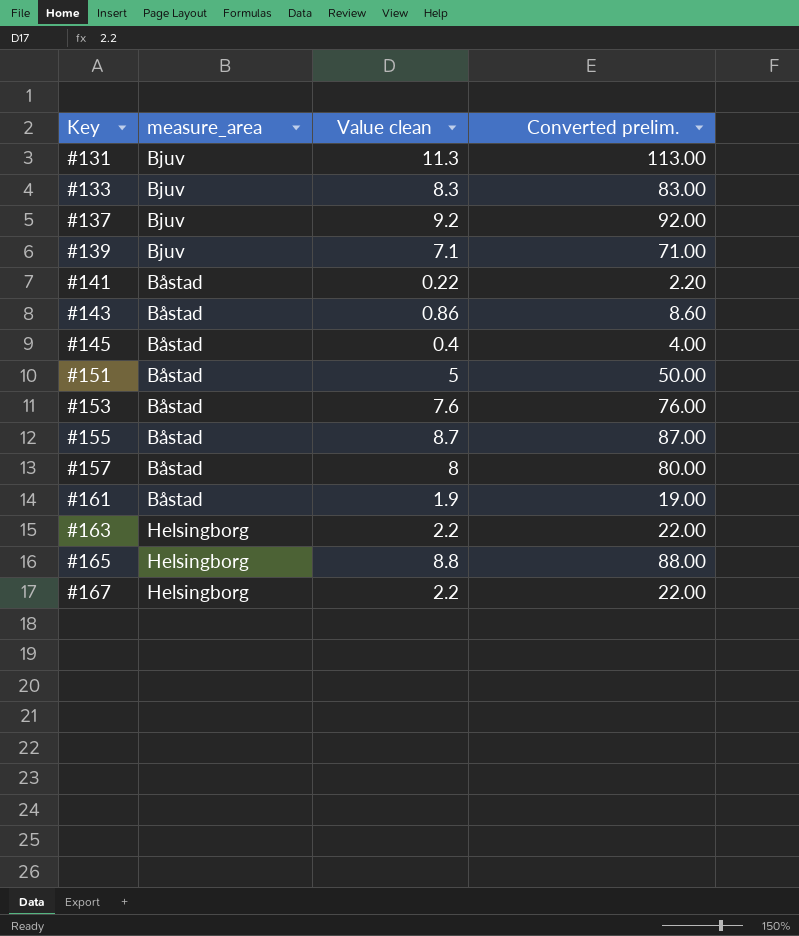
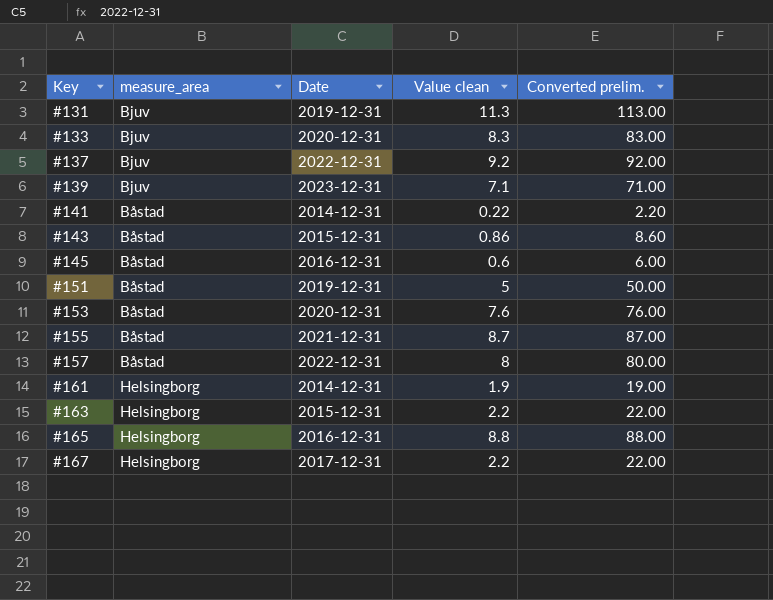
column Date | position: none -> 3
#145 | Value clean: 0.4 -> 0.6
#145 | Converted prelim.: 4.00 -> 6.00
#161 | measure_area: Båstad -> Helsingborg

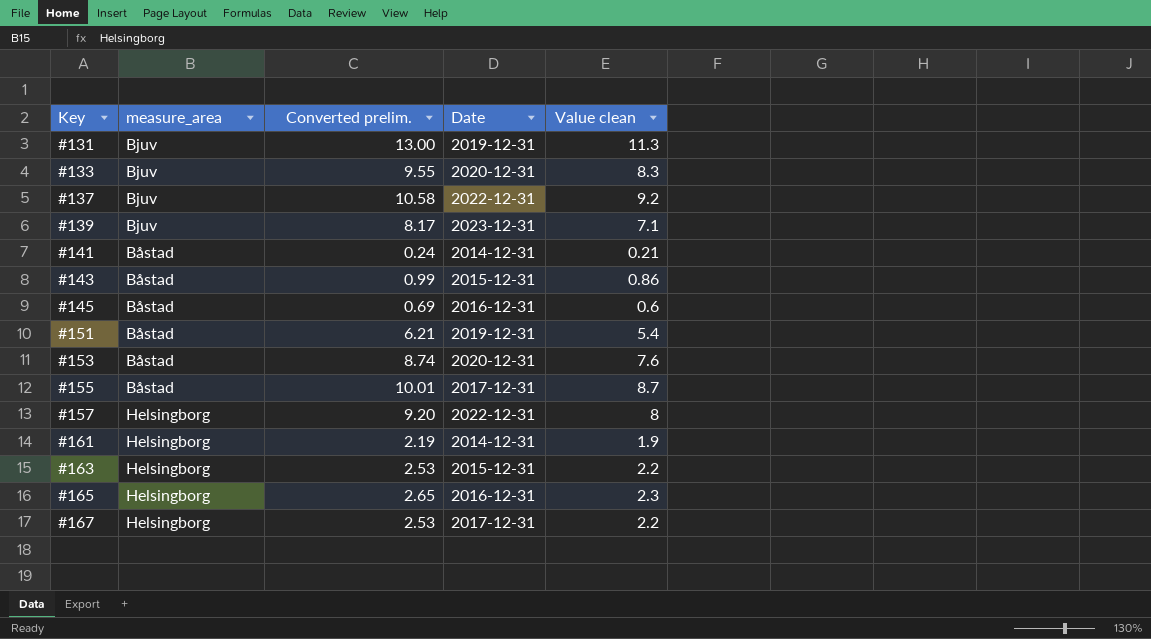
column Converted prelim. | formula: [Value clean] * 10 -> [Value clean] * 1.15
column Converted prelim. | position: 5 -> 3
#141 | Value clean: 0.22 -> 0.21
#151 | Value clean: 5 -> 5.4
#155 | Date: 2021-12-31 -> 2017-12-31
#157 | measure_area: Båstad -> Helsingborg
#165 | Value clean: 8.8 -> 2.3

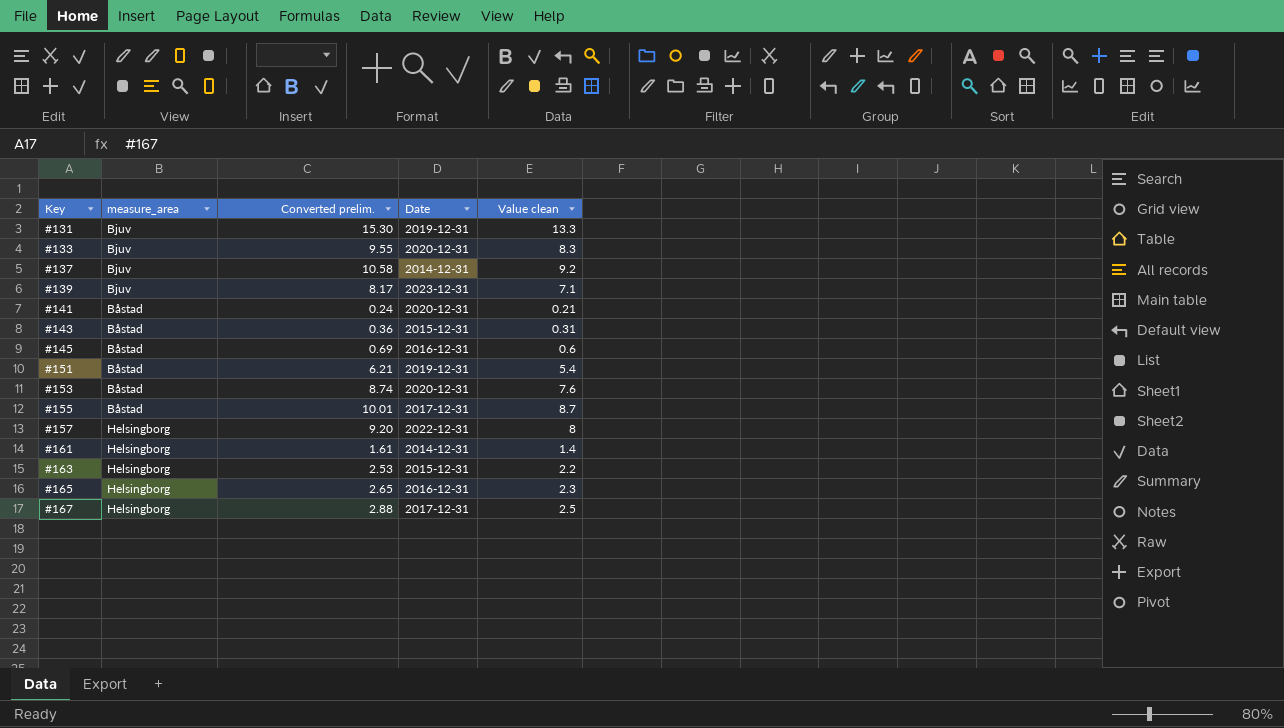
#131 | Converted prelim.: 13.00 -> 15.30
#131 | Value clean: 11.3 -> 13.3
#137 | Date: 2022-12-31 -> 2014-12-31
#141 | Date: 2014-12-31 -> 2020-12-31
#143 | Converted prelim.: 0.99 -> 0.36
#143 | Value clean: 0.86 -> 0.31
#161 | Converted prelim.: 2.19 -> 1.61
#161 | Value clean: 1.9 -> 1.4
#167 | Converted prelim.: 2.53 -> 2.88
#167 | Value clean: 2.2 -> 2.5

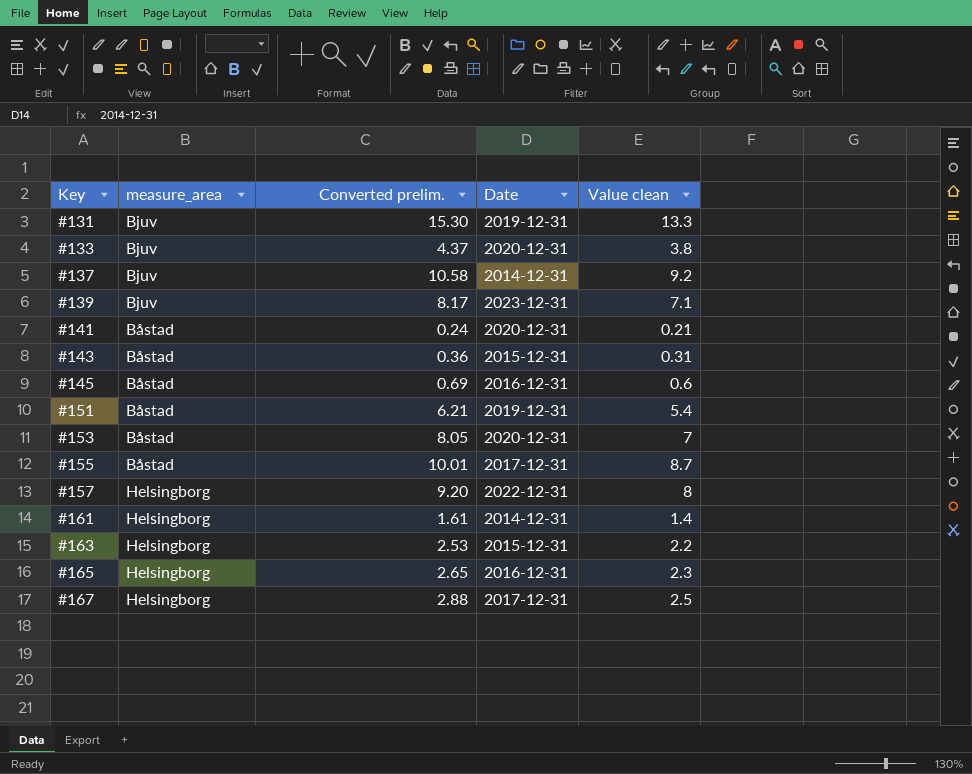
#133 | Converted prelim.: 9.55 -> 4.37
#133 | Value clean: 8.3 -> 3.8
#153 | Converted prelim.: 8.74 -> 8.05
#153 | Value clean: 7.6 -> 7

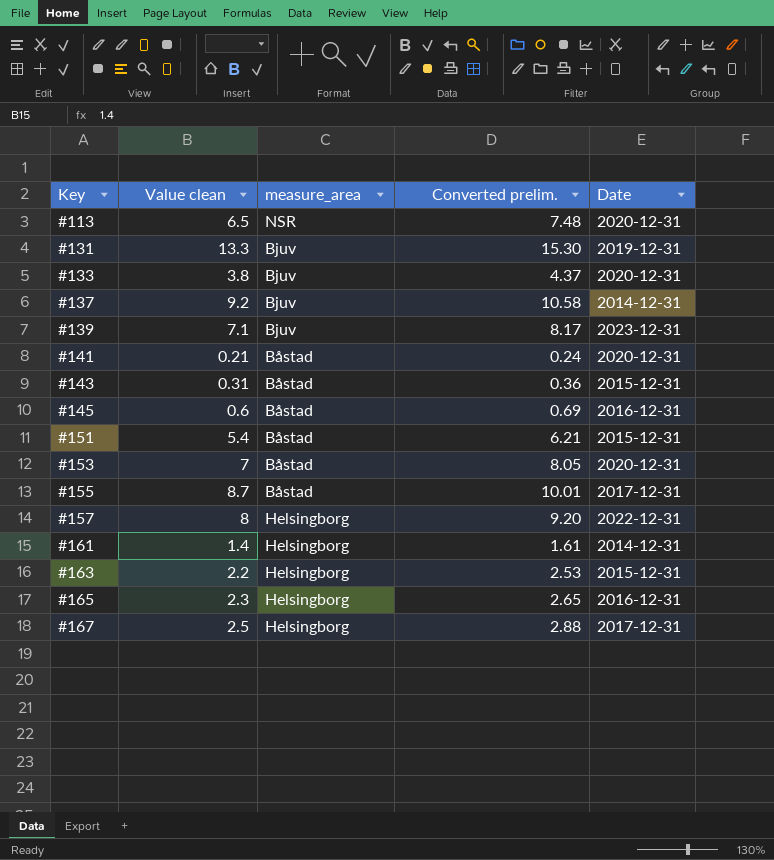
column Value clean | position: 5 -> 2
row #113: none -> 6.5 | NSR | 7.48 | 2020-12-31
#151 | Date: 2019-12-31 -> 2015-12-31

